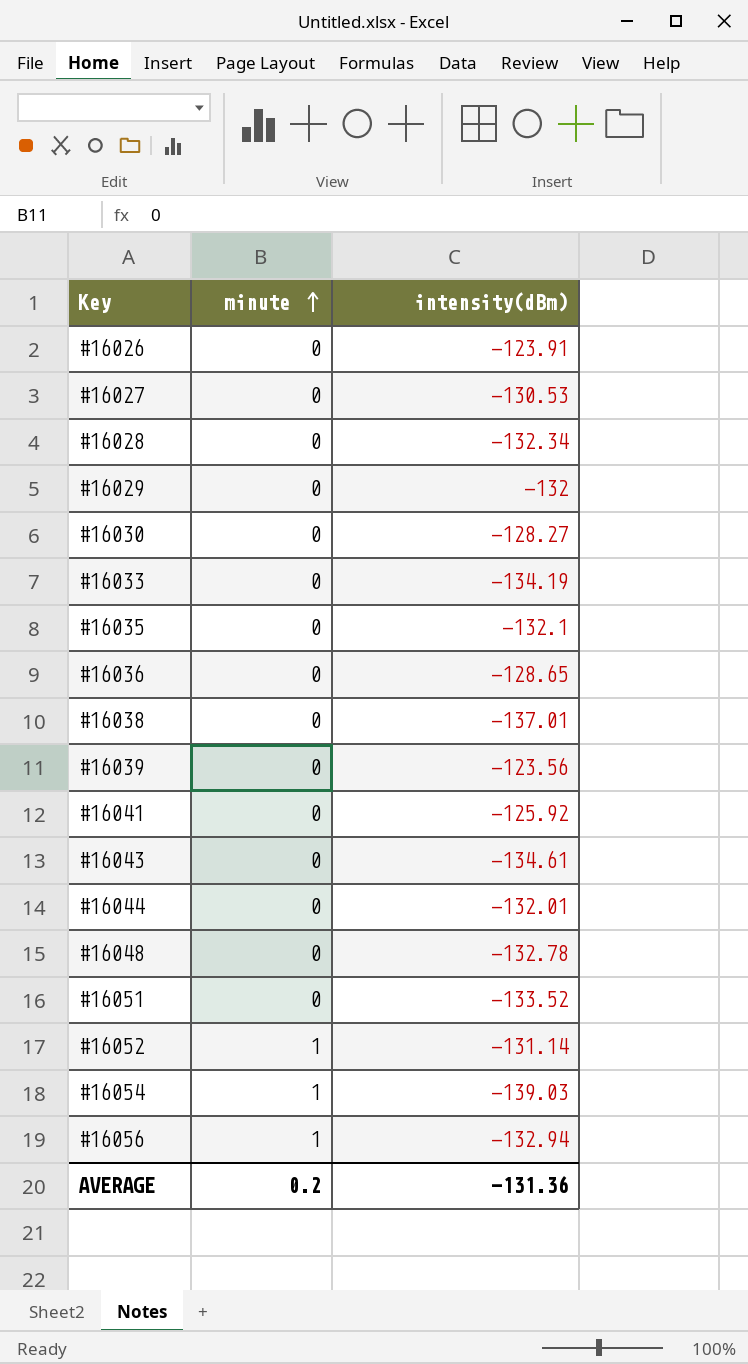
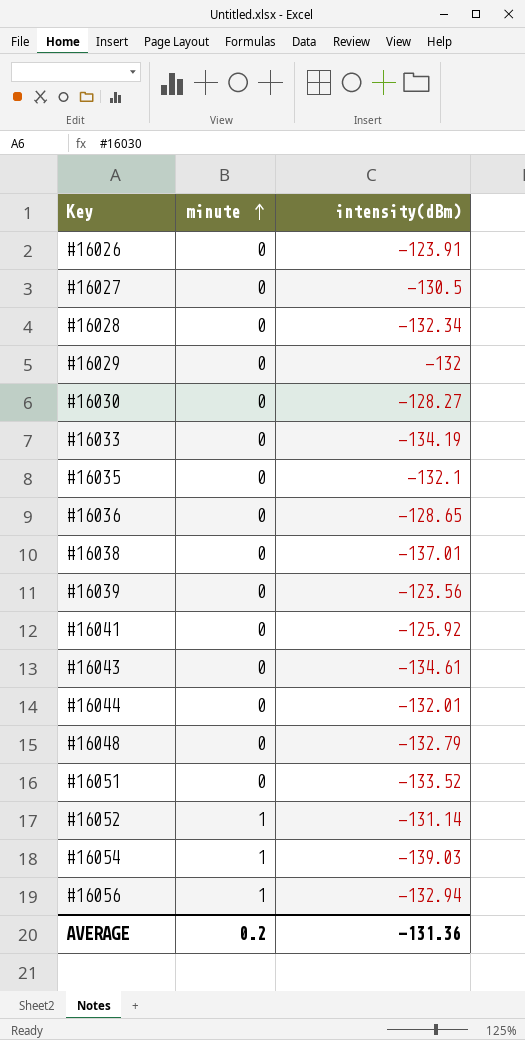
#16027 | intensity(dBm): -130.53 -> -130.5
#16048 | intensity(dBm): -132.78 -> -132.79

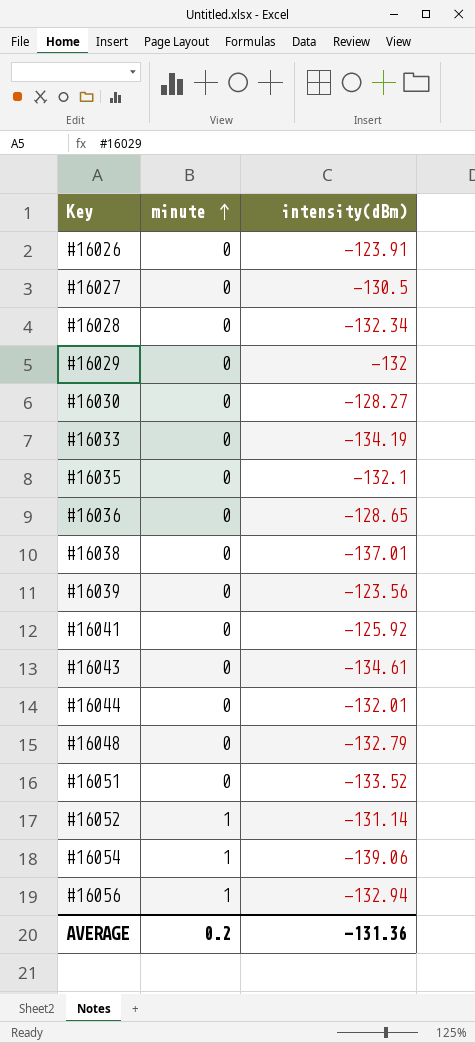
#16054 | intensity(dBm): -139.03 -> -139.06

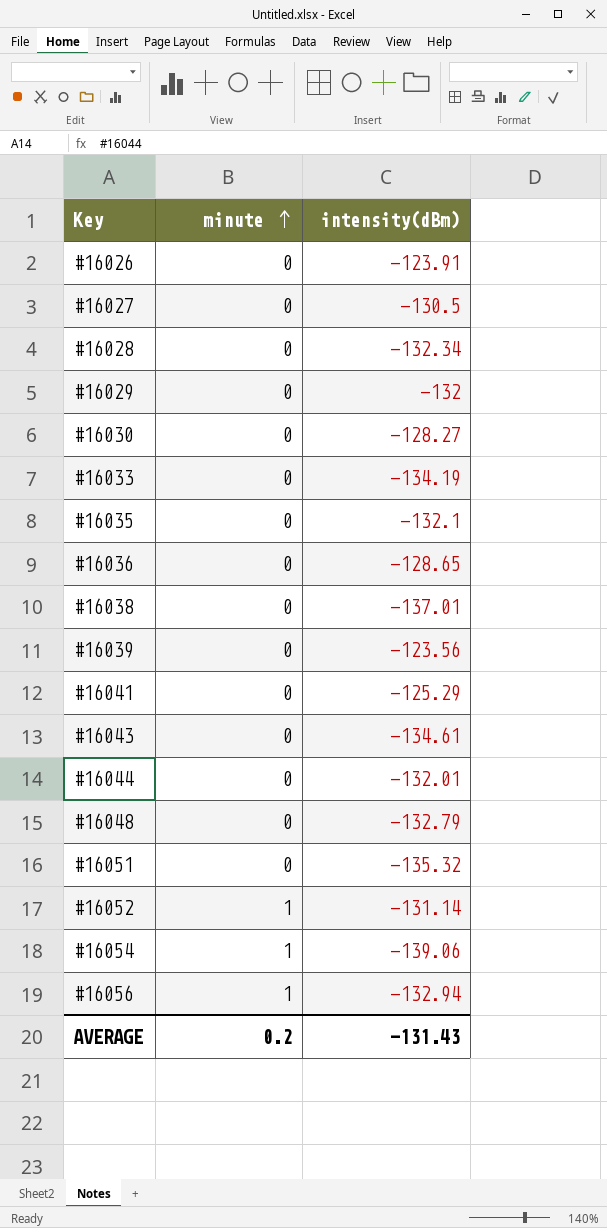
#16041 | intensity(dBm): -125.92 -> -125.29
#16051 | intensity(dBm): -133.52 -> -135.32
AVERAGE | intensity(dBm): -131.36 -> -131.43

